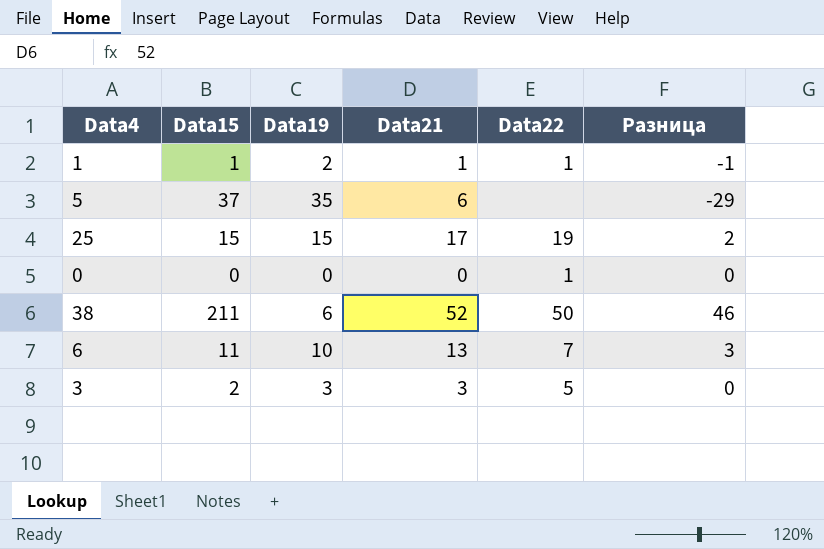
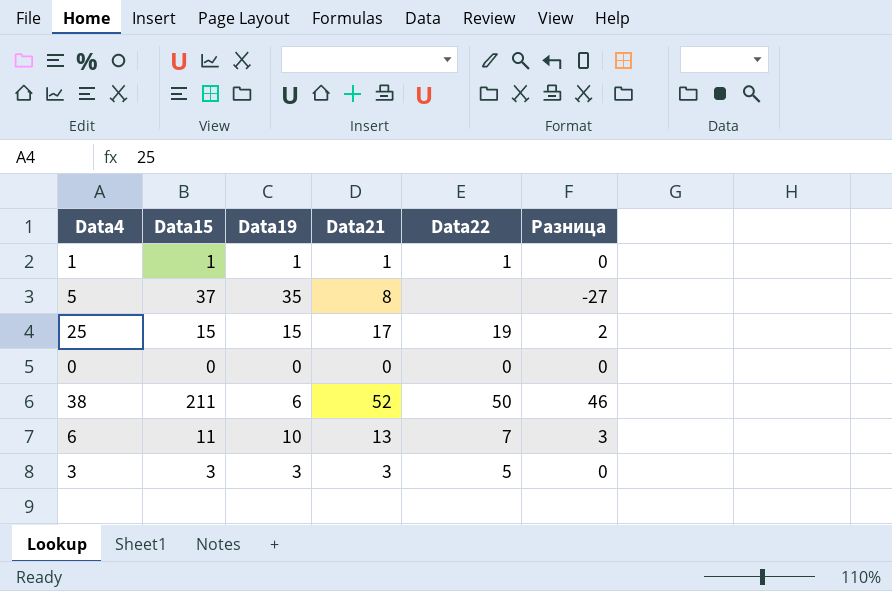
1 | Data19: 2 -> 1
1 | Разница: -1 -> 0
5 | Data21: 6 -> 8
5 | Разница: -29 -> -27
0 | Data22: 1 -> 0
3 | Data15: 2 -> 3

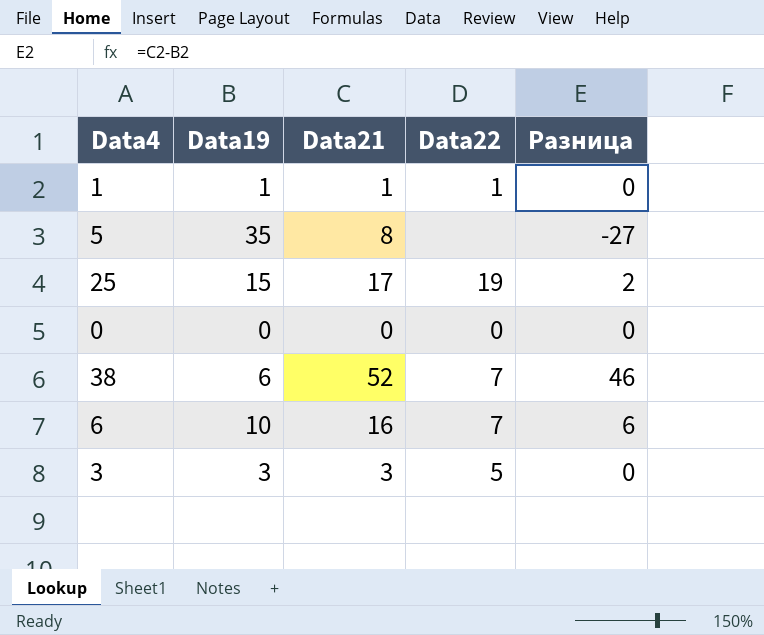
column Data15 | position: 2 -> none
38 | Data22: 50 -> 7
6 | Data21: 13 -> 16
6 | Разница: 3 -> 6

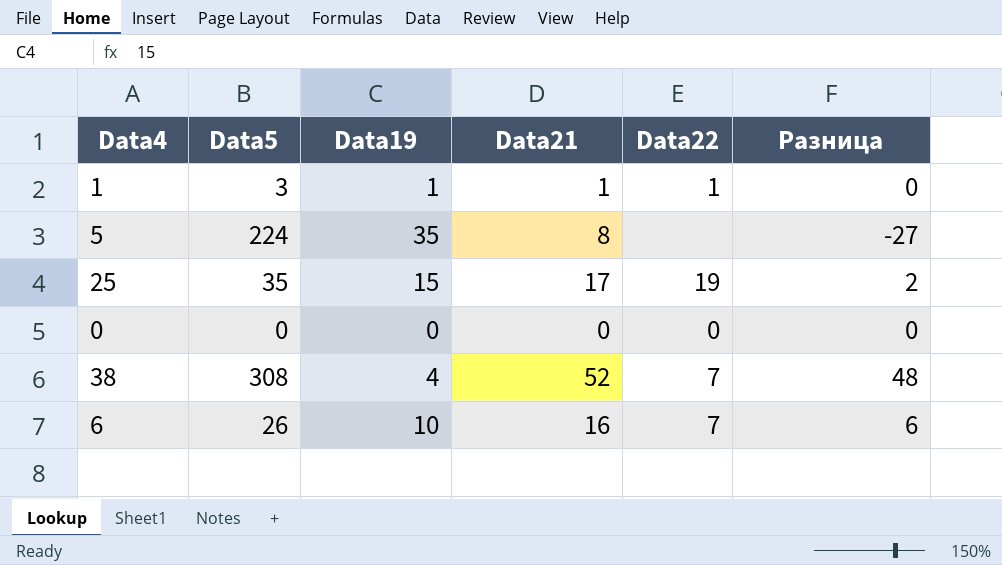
column Data5 | position: none -> 2
row 3: 3 | 3 | 5 | 0 -> none
38 | Data19: 6 -> 4
38 | Разница: 46 -> 48

